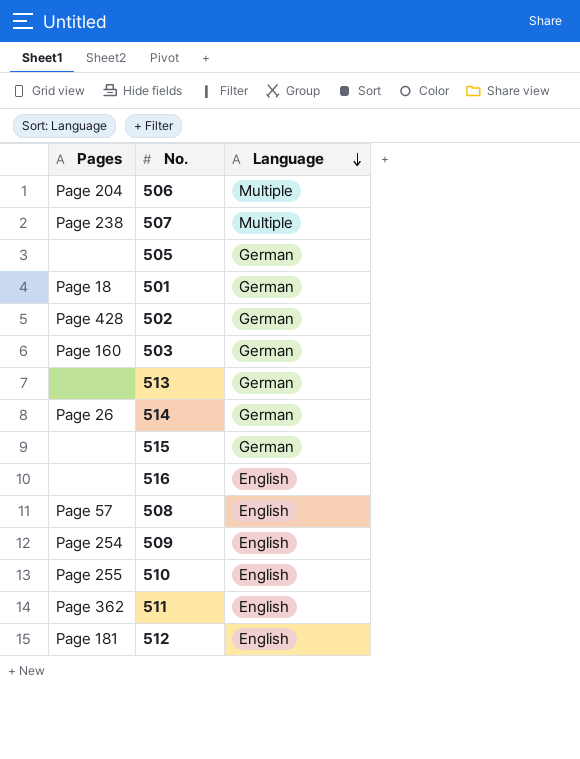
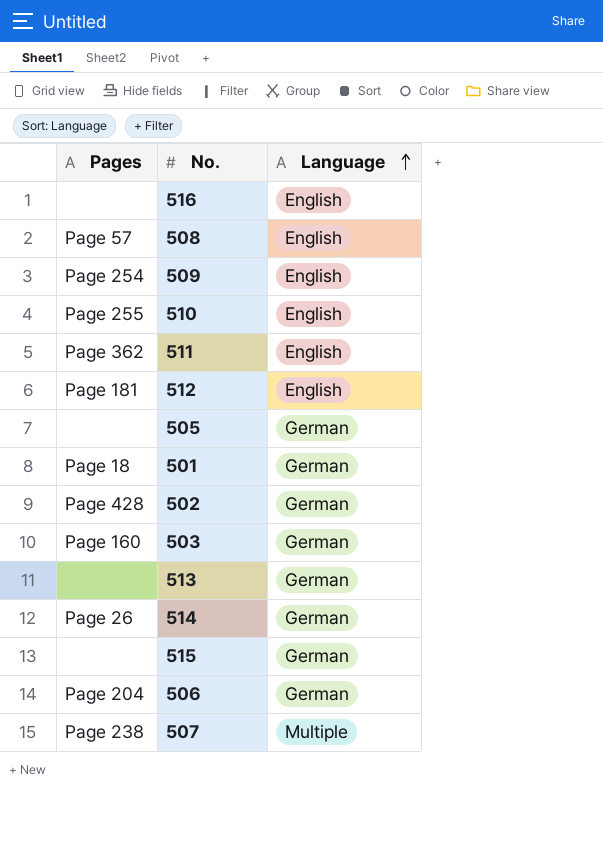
row order: Language descending -> Language ascending
506 | Language: Multiple -> German

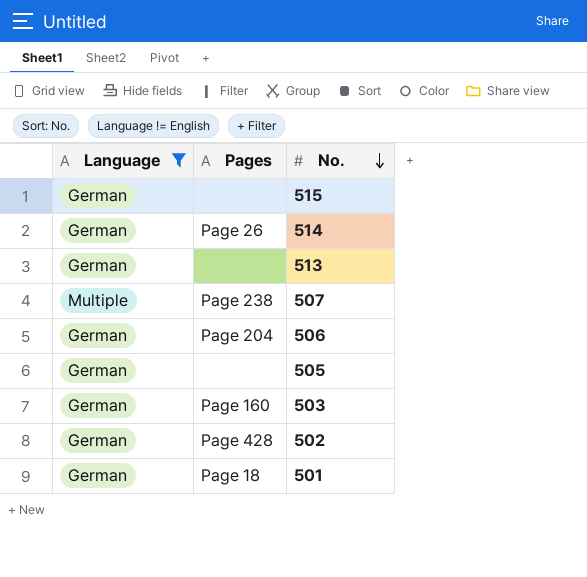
filter: none -> Language != English
row order: Language ascending -> No. descending
column Language | position: 3 -> 1

